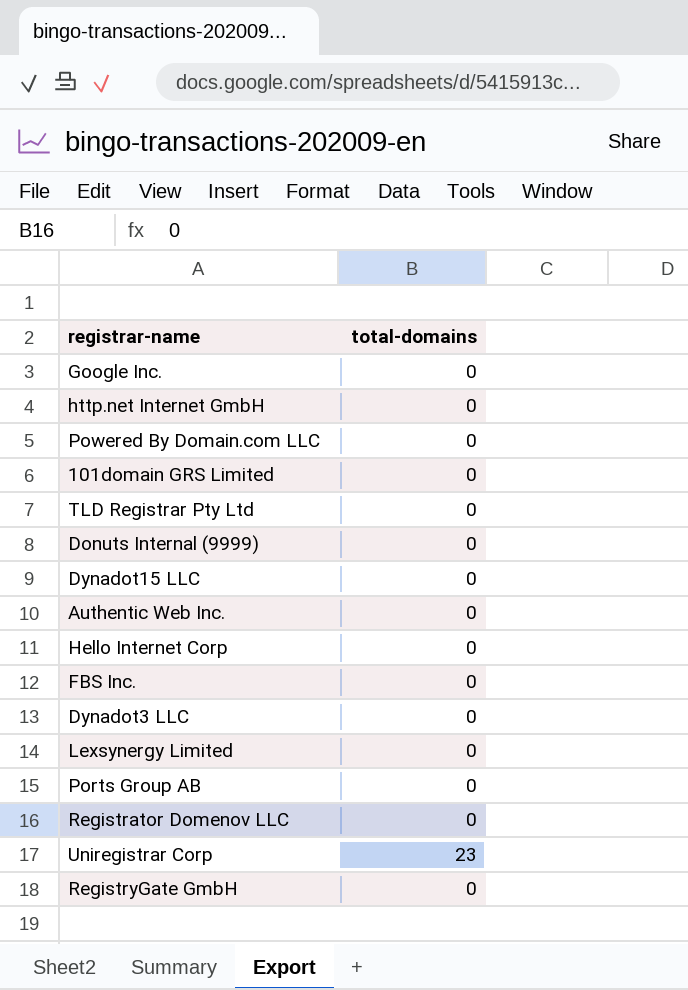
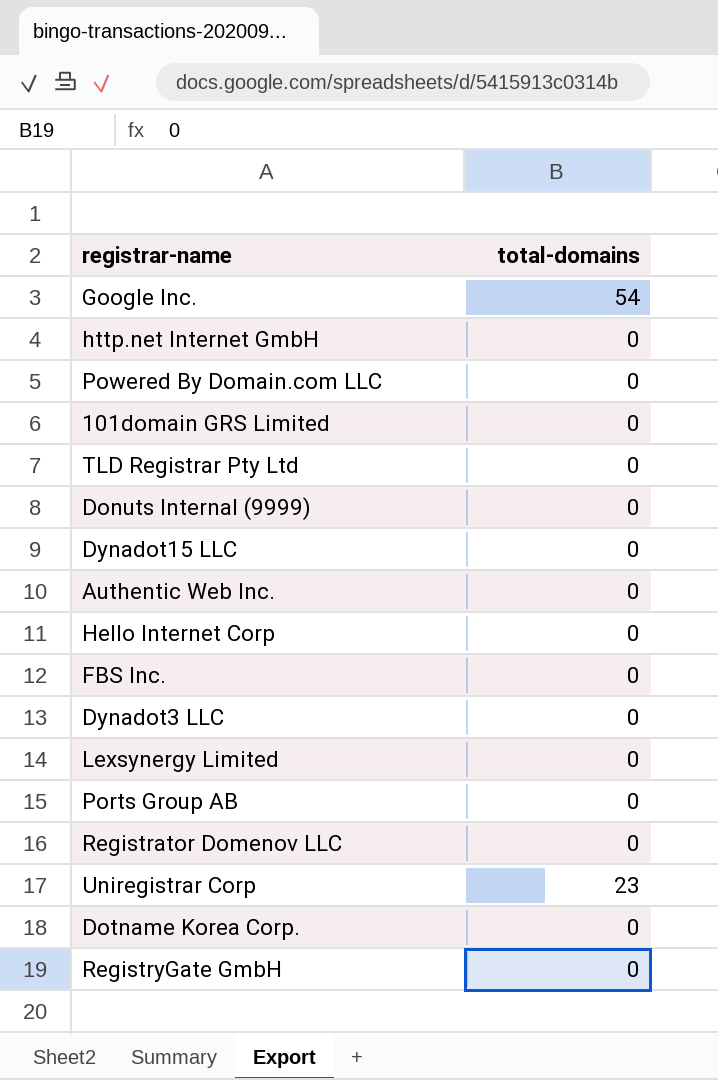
Google Inc. | total-domains: 0 -> 54
row Dotname Korea Corp.: none -> 0

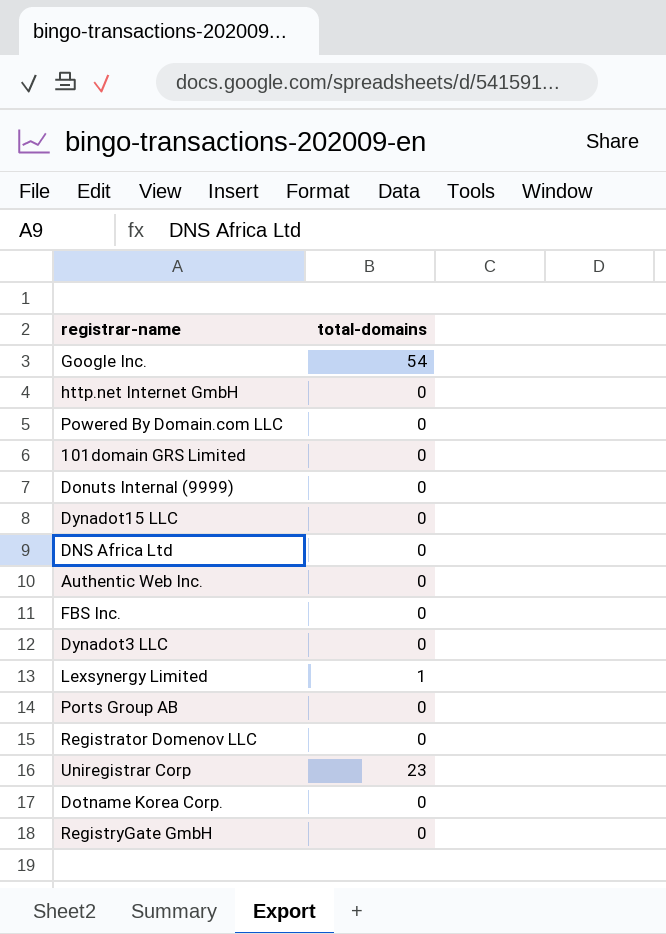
row TLD Registrar Pty Ltd: 0 -> none
row Hello Internet Corp: 0 -> none
row DNS Africa Ltd: none -> 0
Lexsynergy Limited | total-domains: 0 -> 1

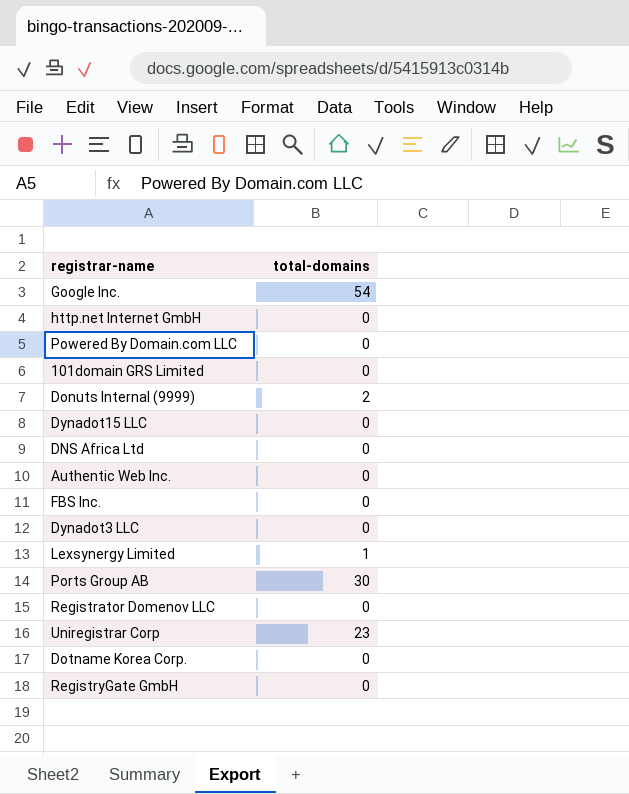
Donuts Internal (9999) | total-domains: 0 -> 2
Ports Group AB | total-domains: 0 -> 30

